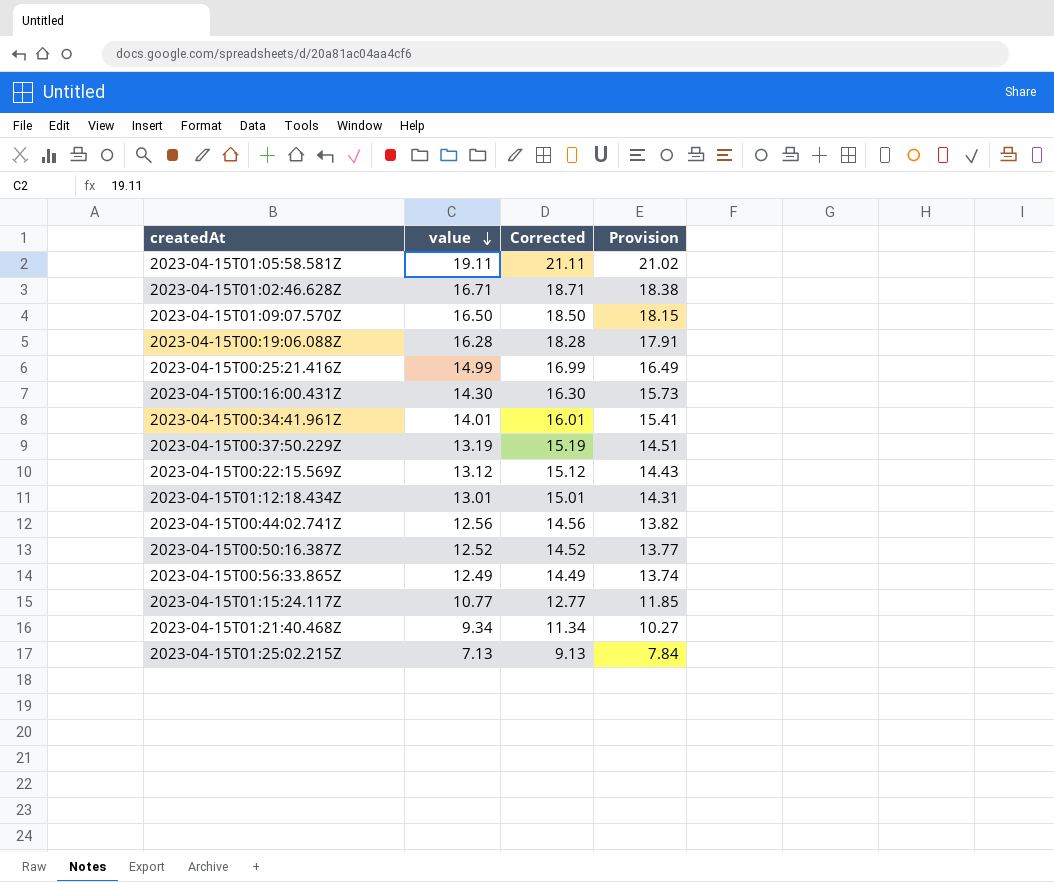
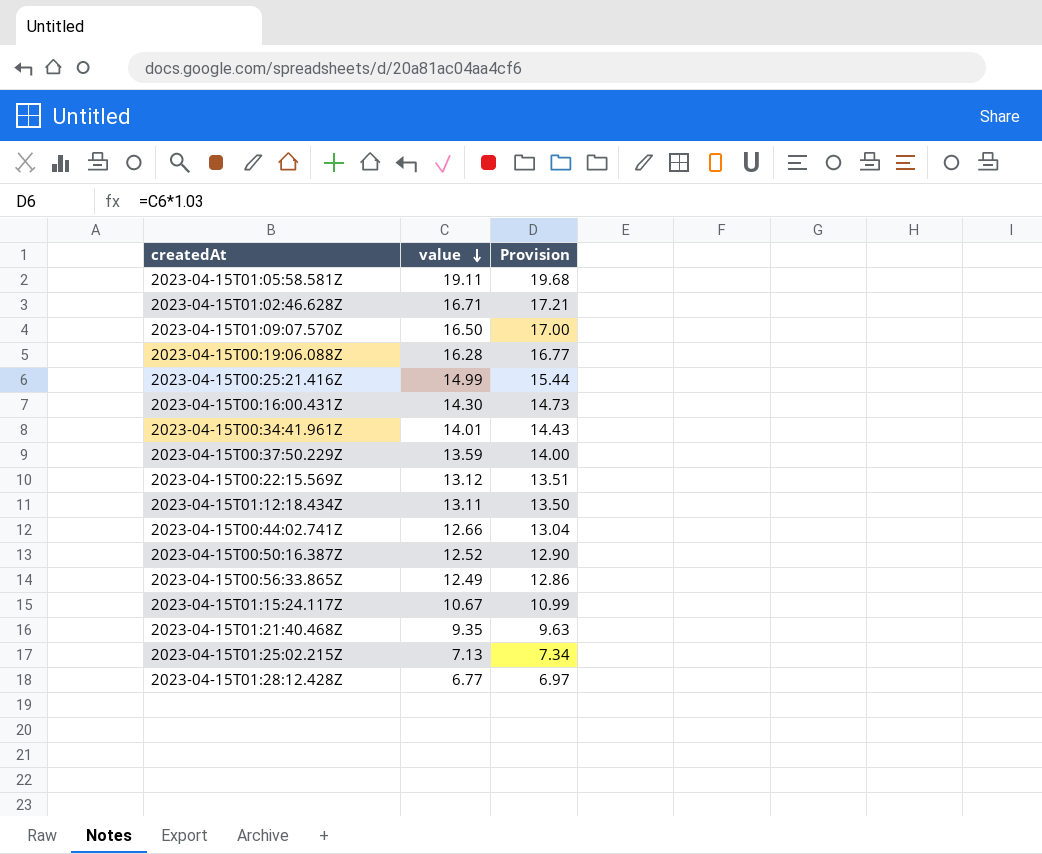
column Corrected | formula: [value] + 2 -> none
column Provision | formula: [value] * 1.1 -> [value] * 1.03
2023-04-15T00:37:50.229Z | value: 13.19 -> 13.59
2023-04-15T01:12:18.434Z | value: 13.01 -> 13.11
2023-04-15T00:44:02.741Z | value: 12.56 -> 12.66
2023-04-15T01:15:24.117Z | value: 10.77 -> 10.67
2023-04-15T01:21:40.468Z | value: 9.34 -> 9.35
row 2023-04-15T01:28:12.428Z: none -> 6.77 | 6.97

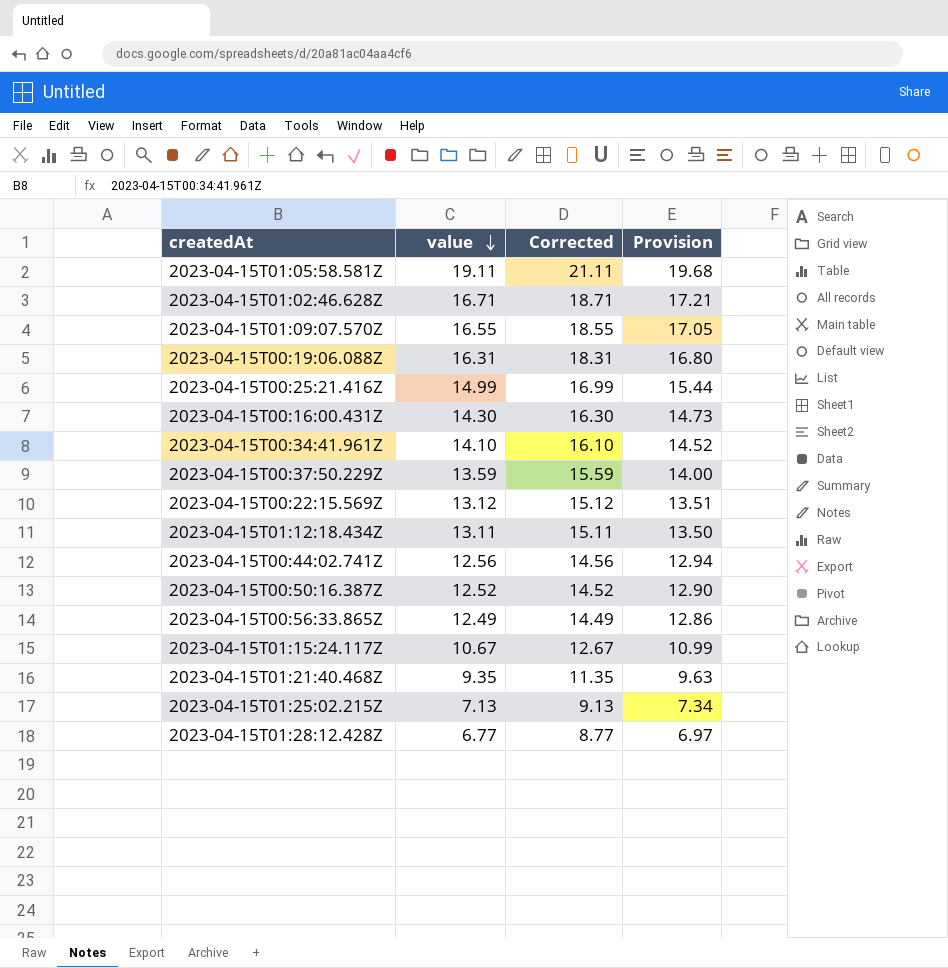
column Corrected | formula: none -> [value] + 2
2023-04-15T01:09:07.570Z | value: 16.50 -> 16.55
2023-04-15T01:09:07.570Z | Provision: 17.00 -> 17.05
2023-04-15T00:19:06.088Z | value: 16.28 -> 16.31
2023-04-15T00:19:06.088Z | Provision: 16.77 -> 16.80
2023-04-15T00:34:41.961Z | value: 14.01 -> 14.10
2023-04-15T00:34:41.961Z | Provision: 14.43 -> 14.52
2023-04-15T00:44:02.741Z | value: 12.66 -> 12.56
2023-04-15T00:44:02.741Z | Provision: 13.04 -> 12.94

